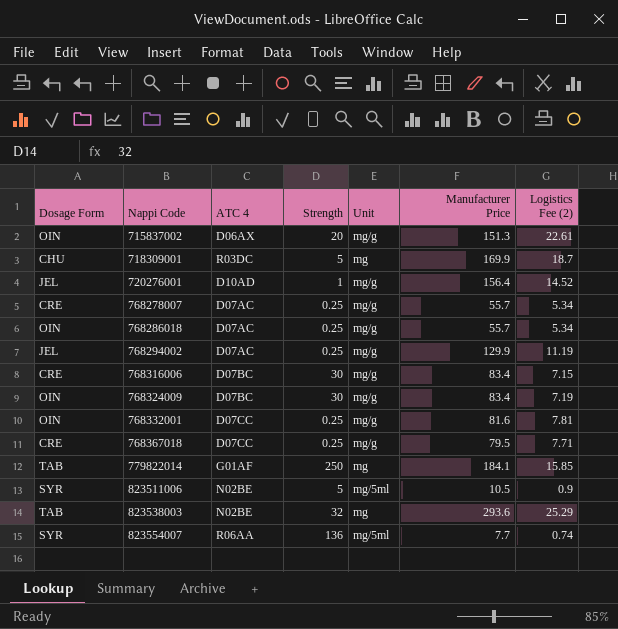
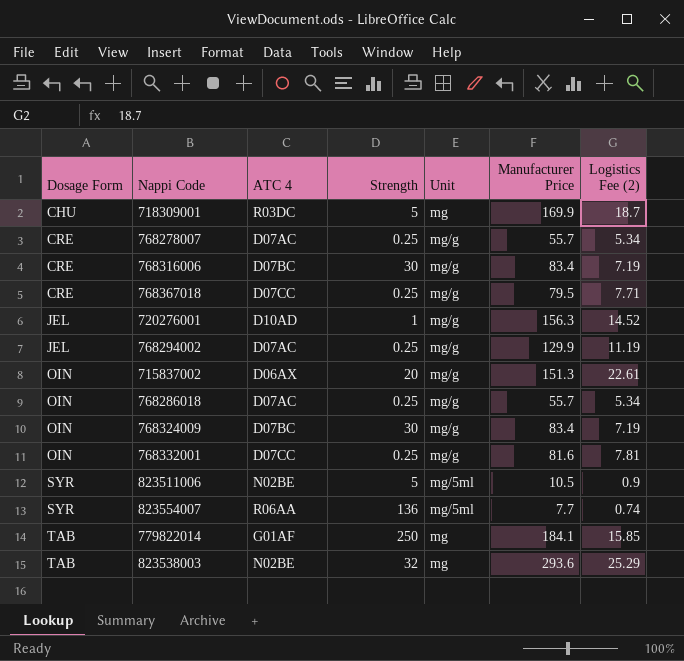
row order: Nappi Code ascending -> Dosage Form ascending
768316006 | Logistics Fee (2): 7.15 -> 7.19
720276001 | Manufacturer Price: 156.4 -> 156.3

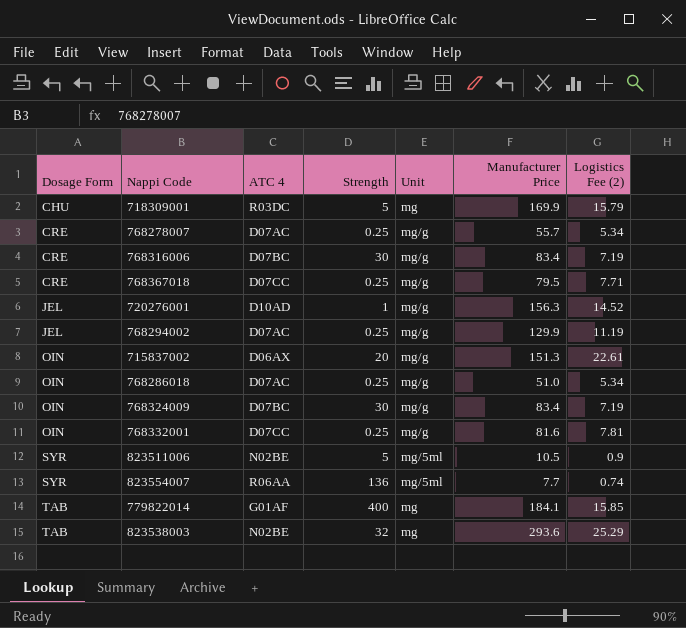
718309001 | Logistics Fee (2): 18.7 -> 15.79
768286018 | Manufacturer Price: 55.7 -> 51.0
779822014 | Strength: 250 -> 400

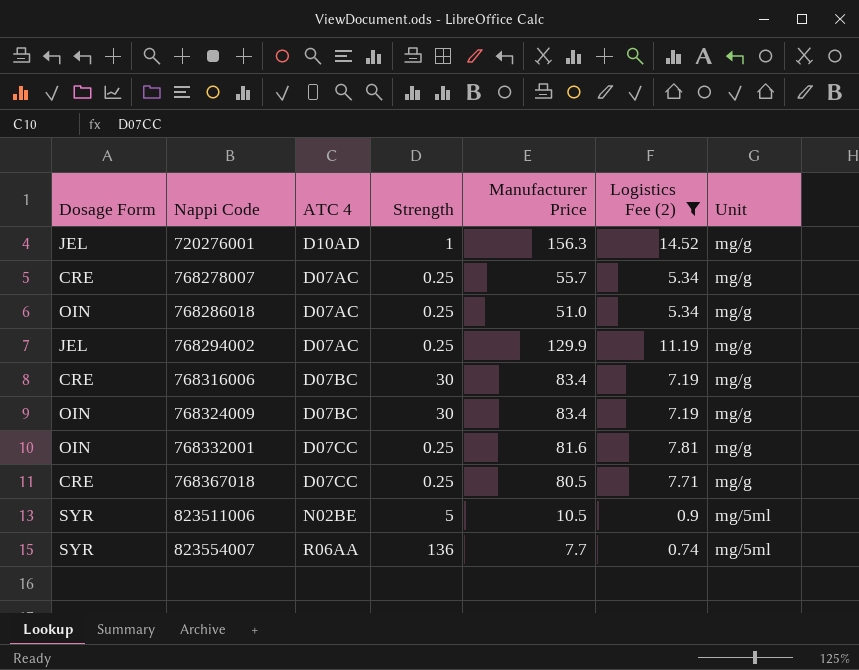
filter: none -> Logistics Fee (2) <= 14.52
row order: Dosage Form ascending -> Nappi Code ascending
column Unit | position: 5 -> 7
768367018 | Manufacturer Price: 79.5 -> 80.5

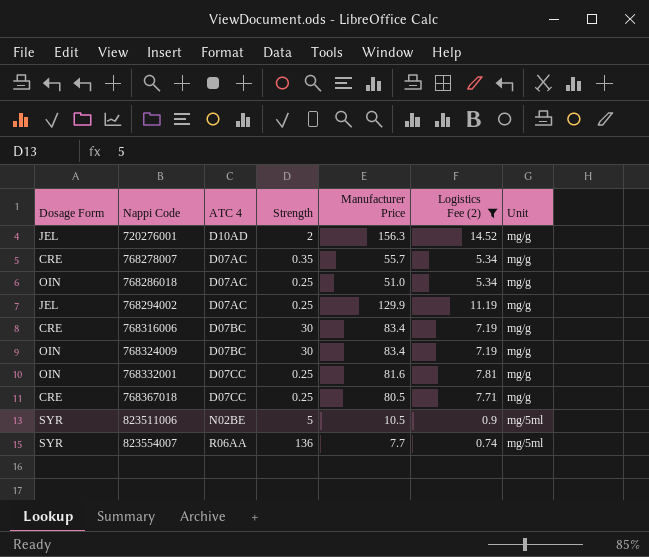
720276001 | Strength: 1 -> 2
768278007 | Strength: 0.25 -> 0.35

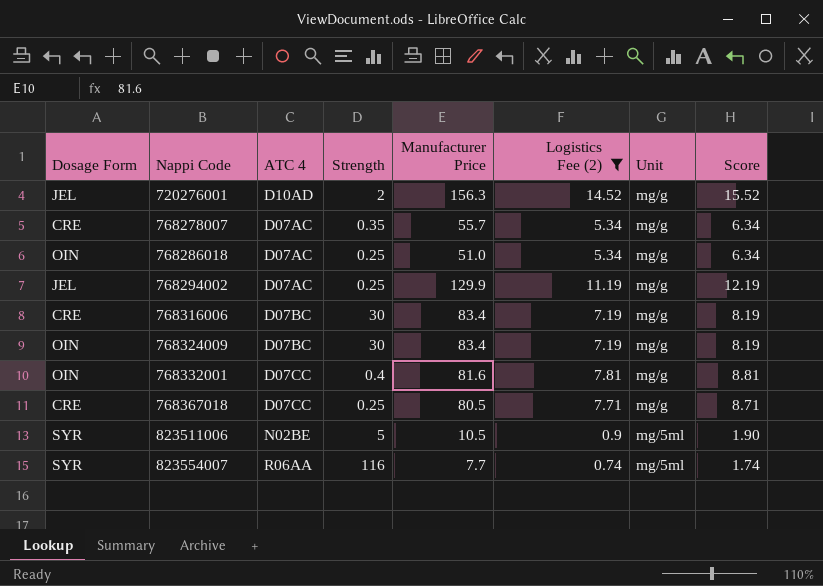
column Score | formula: none -> [Logistics Fee (2)] + 1
768332001 | Strength: 0.25 -> 0.4
823554007 | Strength: 136 -> 116

